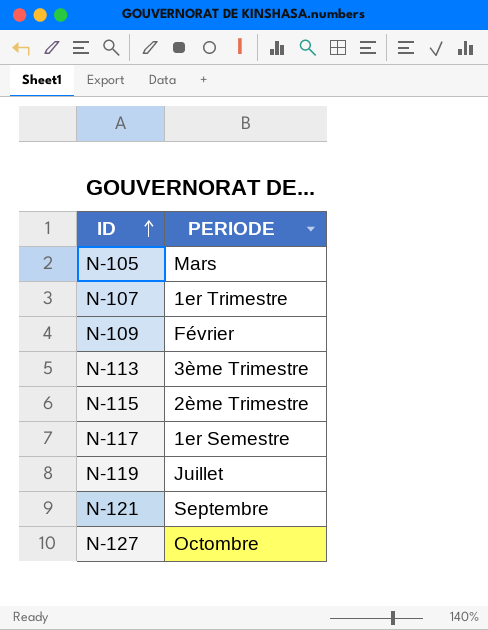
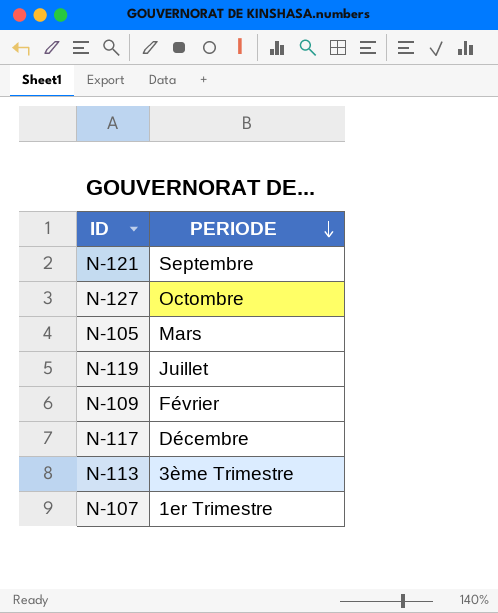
row order: ID ascending -> PERIODE descending
row N-115: 2ème Trimestre -> none
N-117 | PERIODE: 1er Semestre -> Décembre

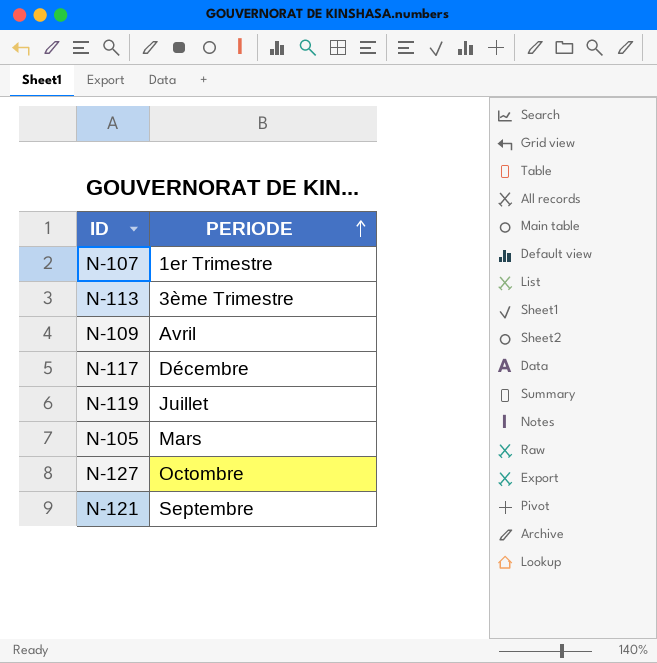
row order: PERIODE descending -> PERIODE ascending
N-109 | PERIODE: Février -> Avril

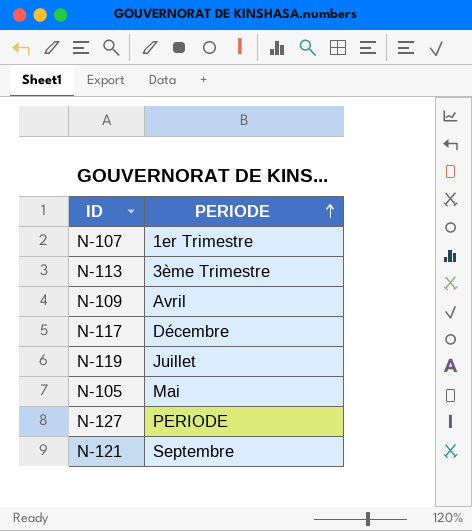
N-105 | PERIODE: Mars -> Mai
N-127 | PERIODE: Octombre -> PERIODE

